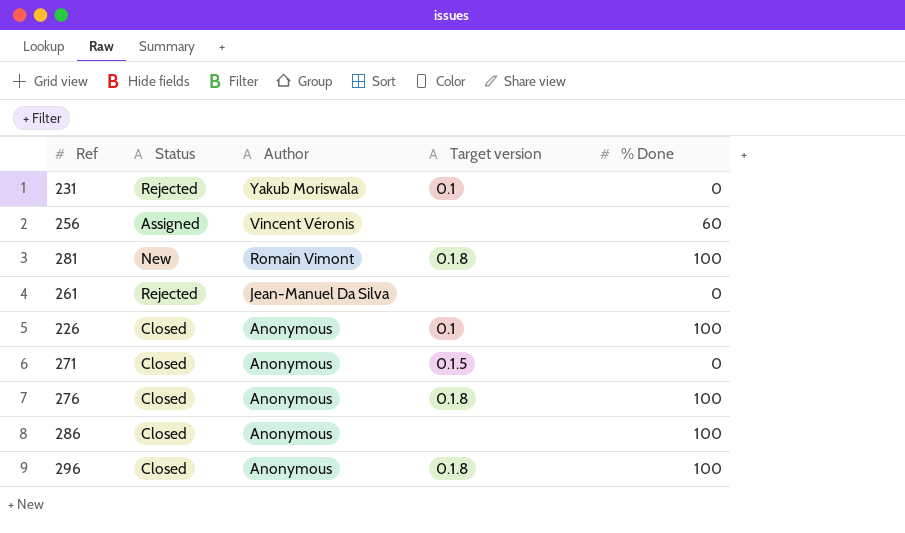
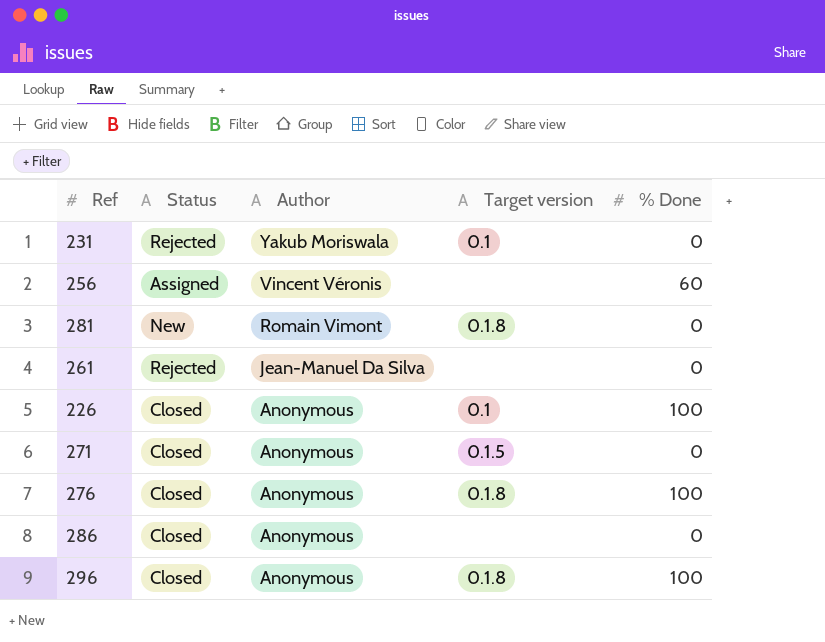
281 | % Done: 100 -> 0
286 | % Done: 100 -> 0

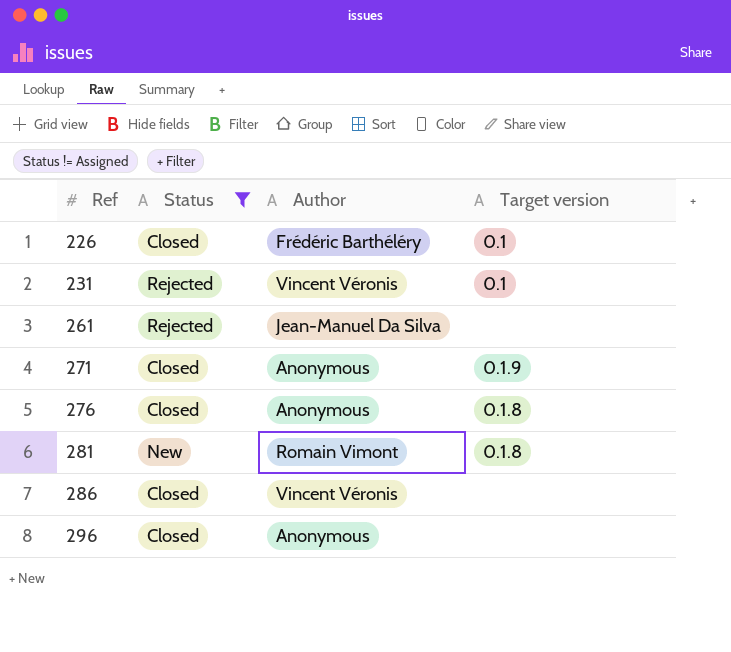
filter: none -> Status != Assigned
row order: Author descending -> Ref ascending
column % Done | position: 5 -> none
226 | Author: Anonymous -> Frédéric Barthéléry
231 | Author: Yakub Moriswala -> Vincent Véronis
271 | Target version: 0.1.5 -> 0.1.9
286 | Author: Anonymous -> Vincent Véronis
296 | Target version: 0.1.8 -> none

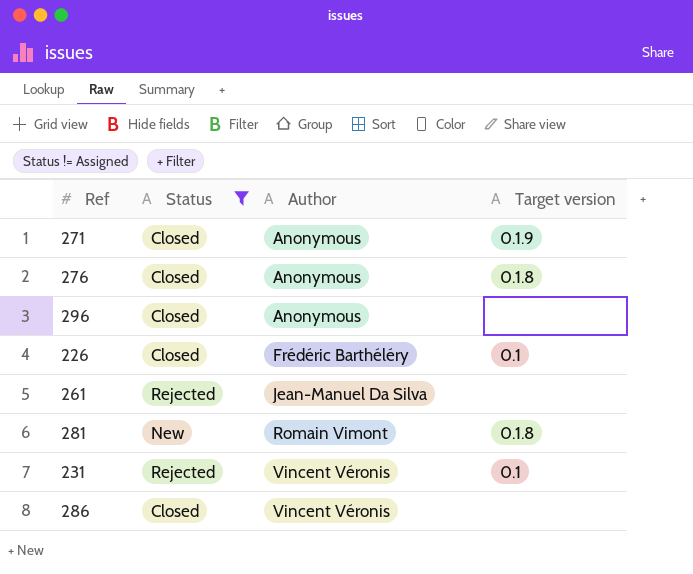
row order: Ref ascending -> Author ascending

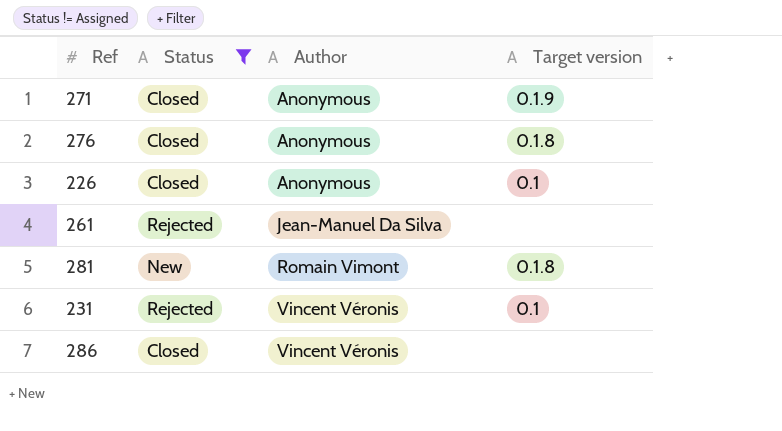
row 296: Closed | Anonymous | none -> none
226 | Author: Frédéric Barthéléry -> Anonymous

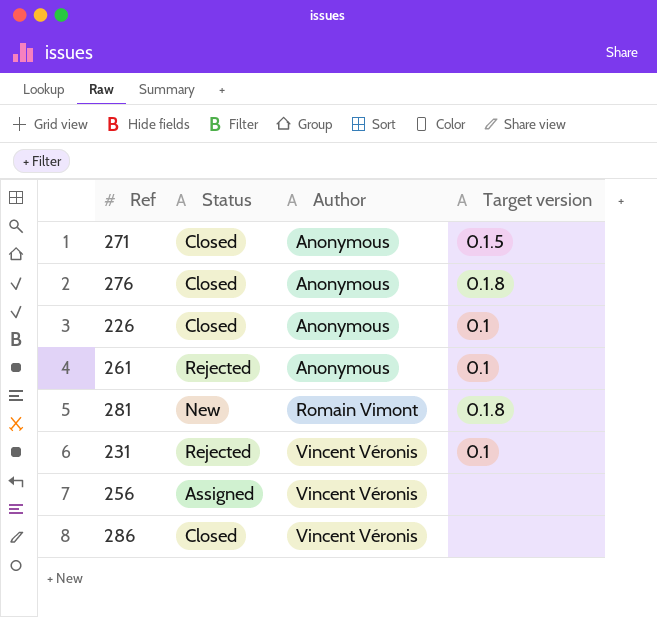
filter: Status != Assigned -> none
271 | Target version: 0.1.9 -> 0.1.5
261 | Author: Jean-Manuel Da Silva -> Anonymous
261 | Target version: none -> 0.1

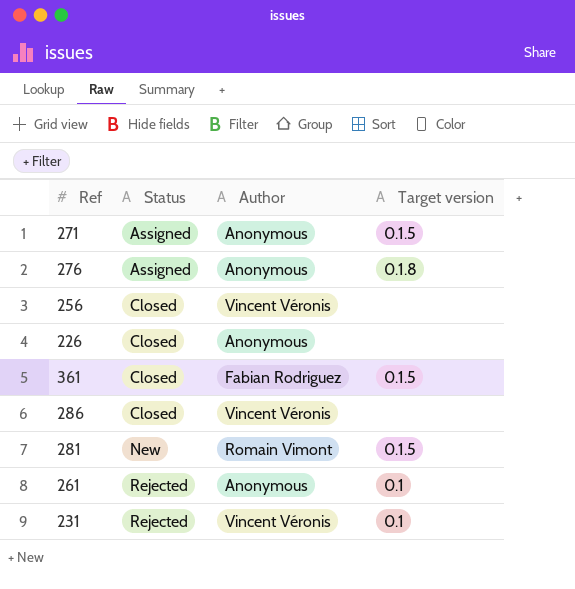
row order: Author ascending -> Status ascending
271 | Status: Closed -> Assigned
276 | Status: Closed -> Assigned
256 | Status: Assigned -> Closed
226 | Target version: 0.1 -> none
row 361: none -> Closed | Fabian Rodriguez | 0.1.5
281 | Target version: 0.1.8 -> 0.1.5

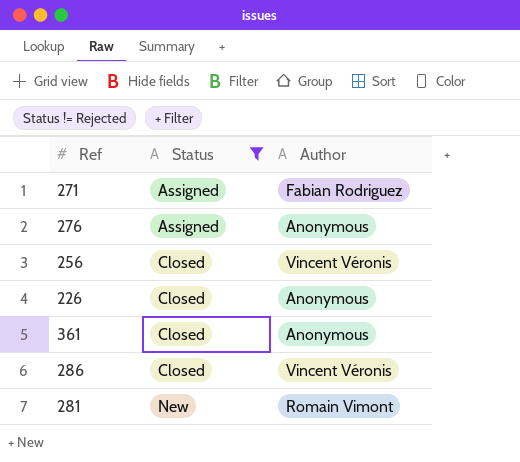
filter: none -> Status != Rejected
column Target version | position: 4 -> none
271 | Author: Anonymous -> Fabian Rodriguez
361 | Author: Fabian Rodriguez -> Anonymous

